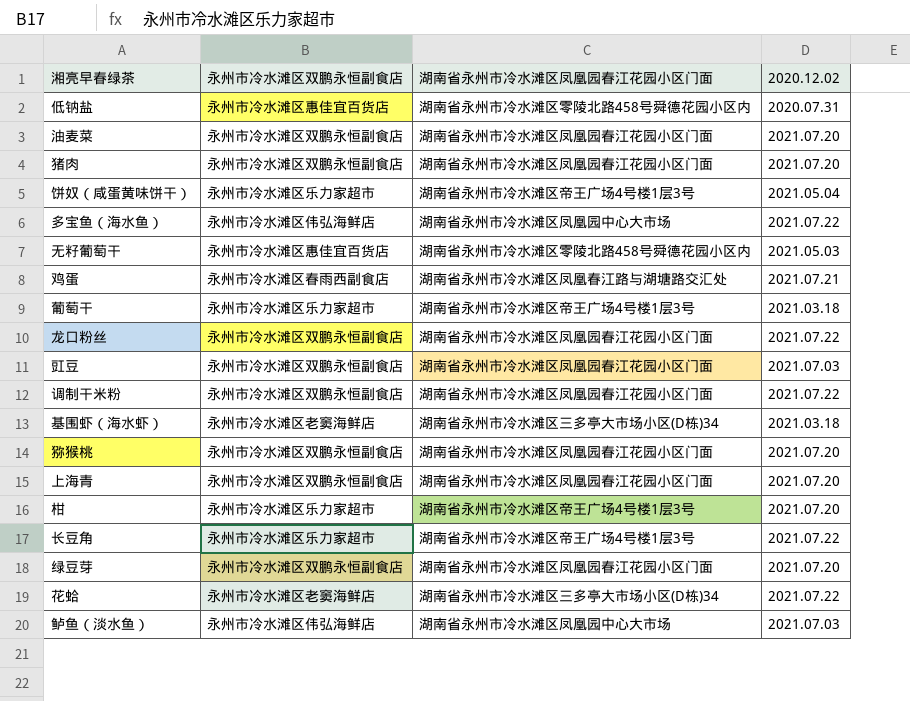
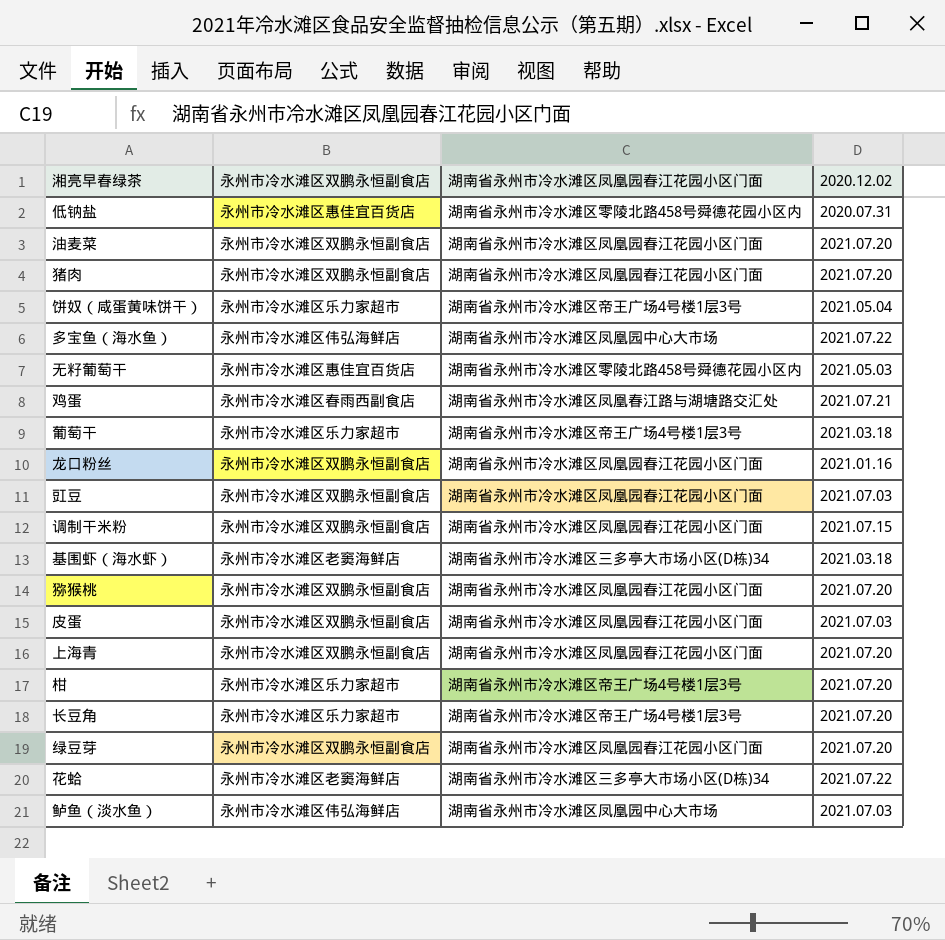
龙口粉丝 | 2020.12.02: 2021.07.22 -> 2021.01.16
调制干米粉 | 2020.12.02: 2021.07.22 -> 2021.07.15
row 皮蛋: none -> 永州市冷水滩区双鹏永恒副食店 | 湖南省永州市冷水滩区凤凰园春江花园小区门面 | 2021.07.03
长豆角 | 2020.12.02: 2021.07.22 -> 2021.07.20

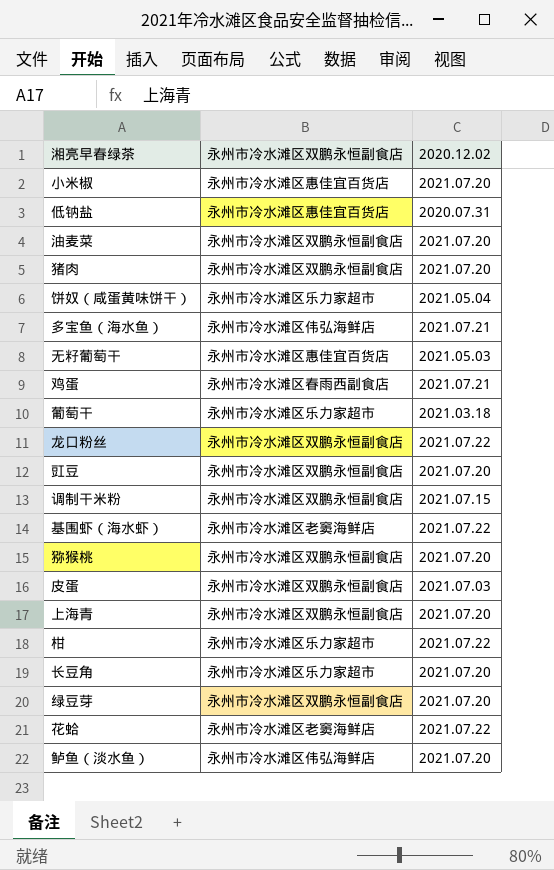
column 湖南省永州市冷水滩区凤凰园春江花园小区门面 | position: 3 -> none
row 小米椒: none -> 永州市冷水滩区惠佳宜百货店 | 2021.07.20
多宝鱼（海水鱼） | 2020.12.02: 2021.07.22 -> 2021.07.21
龙口粉丝 | 2020.12.02: 2021.01.16 -> 2021.07.22
豇豆 | 2020.12.02: 2021.07.03 -> 2021.07.20
基围虾（海水虾） | 2020.12.02: 2021.03.18 -> 2021.07.22
柑 | 2020.12.02: 2021.07.20 -> 2021.07.22
鲈鱼（淡水鱼） | 2020.12.02: 2021.07.03 -> 2021.07.20

